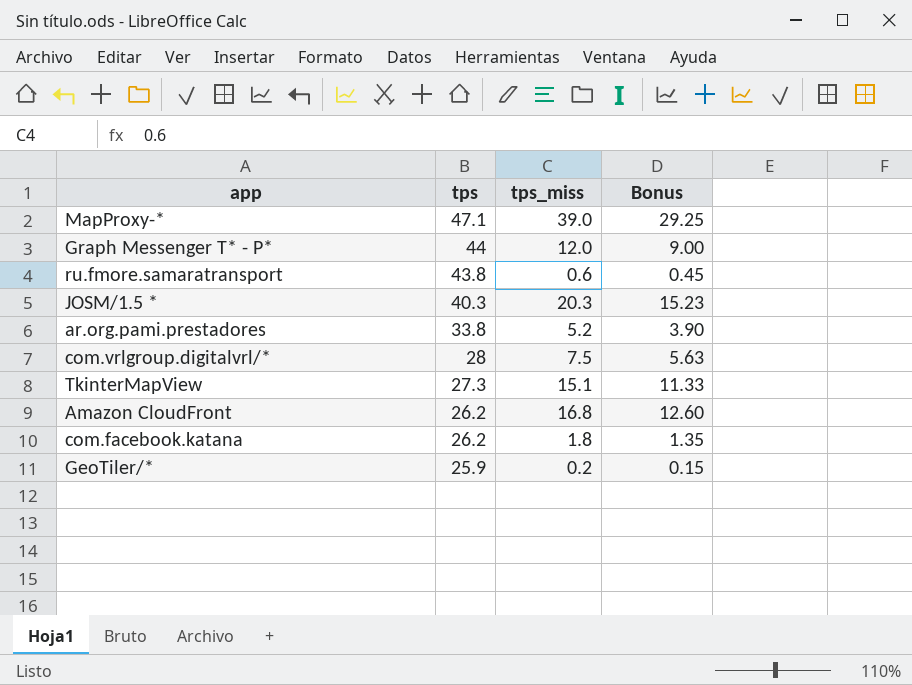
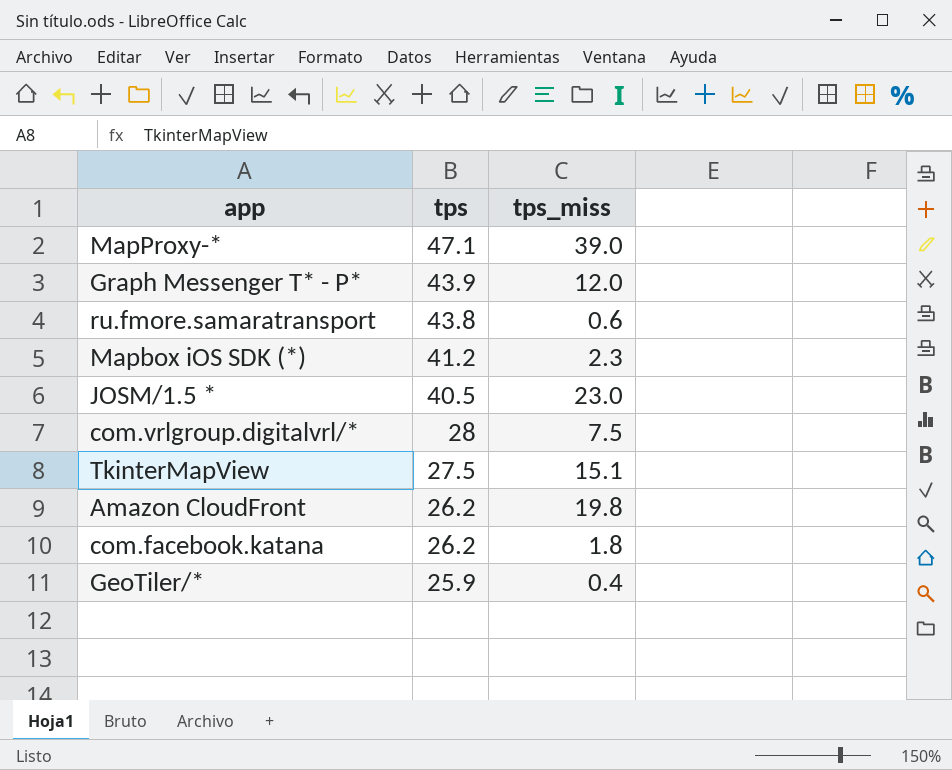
column Bonus | formula: [tps_miss] * 0.75 -> none
row ar.org.pami.prestadores: 33.8 | 5.2 | 3.90 -> none
Graph Messenger T* - P* | tps: 44 -> 43.9
row Mapbox iOS SDK (*): none -> 41.2 | 2.3
JOSM/1.5 * | tps: 40.3 -> 40.5
JOSM/1.5 * | tps_miss: 20.3 -> 23.0
TkinterMapView | tps: 27.3 -> 27.5
Amazon CloudFront | tps_miss: 16.8 -> 19.8
GeoTiler/* | tps_miss: 0.2 -> 0.4

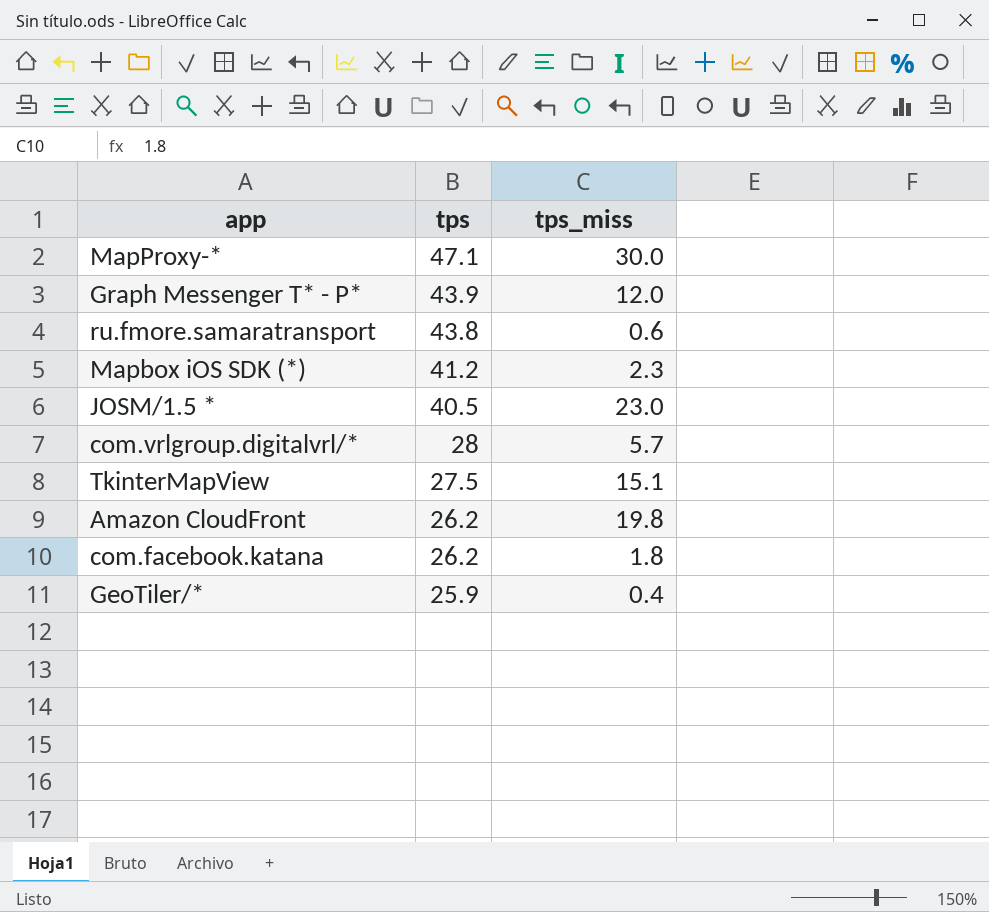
MapProxy-* | tps_miss: 39.0 -> 30.0
com.vrlgroup.digitalvrl/* | tps_miss: 7.5 -> 5.7

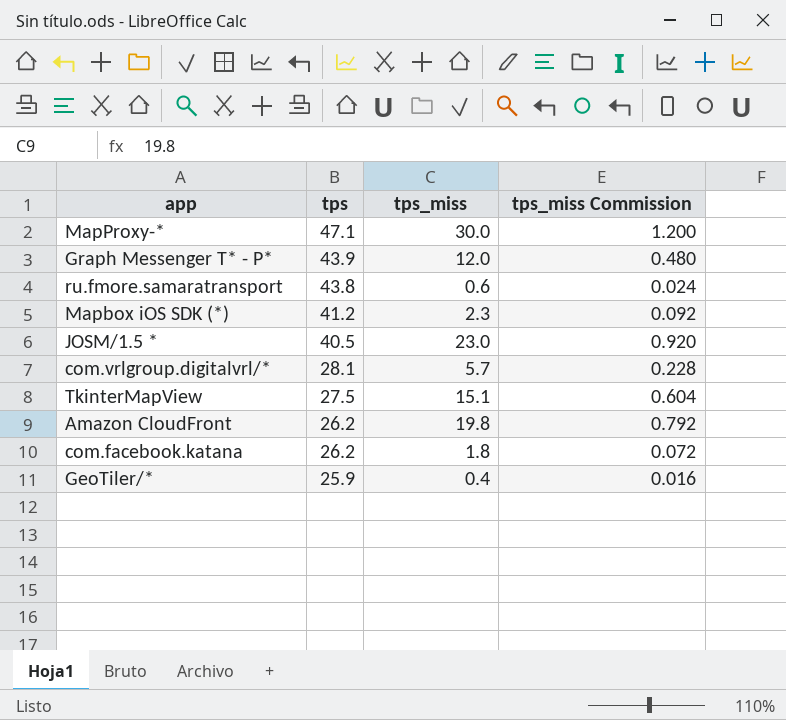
column tps_miss Commission | formula: none -> [tps_miss] * 0.04
com.vrlgroup.digitalvrl/* | tps: 28 -> 28.1

